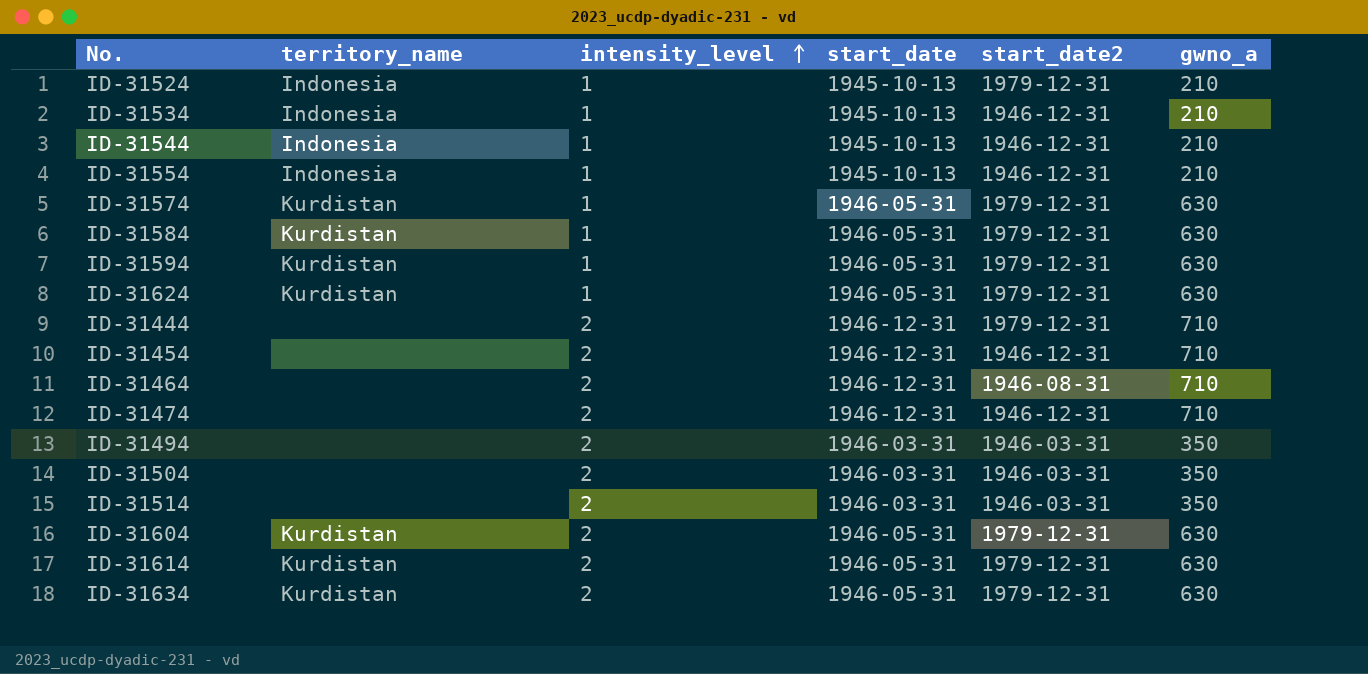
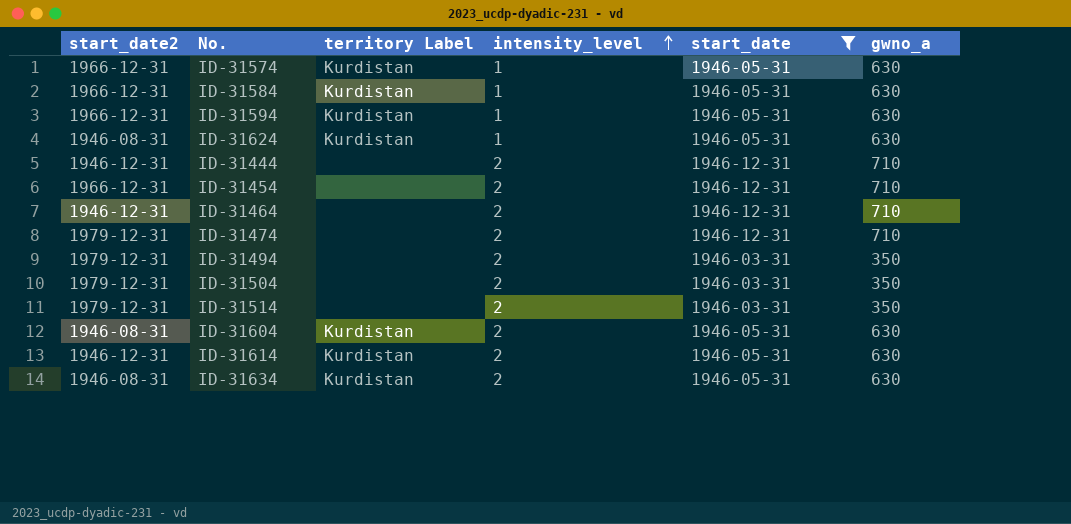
filter: none -> start_date != 1945-10-13
column start_date2 | position: 5 -> 1
column name: territory_name -> territory Label
ID-31574 | start_date2: 1979-12-31 -> 1966-12-31
ID-31584 | start_date2: 1979-12-31 -> 1966-12-31
ID-31594 | start_date2: 1979-12-31 -> 1966-12-31
ID-31624 | start_date2: 1979-12-31 -> 1946-08-31
ID-31444 | start_date2: 1979-12-31 -> 1946-12-31
ID-31454 | start_date2: 1946-12-31 -> 1966-12-31
ID-31464 | start_date2: 1946-08-31 -> 1946-12-31
ID-31474 | start_date2: 1946-12-31 -> 1979-12-31
ID-31494 | start_date2: 1946-03-31 -> 1979-12-31
ID-31504 | start_date2: 1946-03-31 -> 1979-12-31
ID-31514 | start_date2: 1946-03-31 -> 1979-12-31
ID-31604 | start_date2: 1979-12-31 -> 1946-08-31
ID-31614 | start_date2: 1979-12-31 -> 1946-12-31
ID-31634 | start_date2: 1979-12-31 -> 1946-08-31

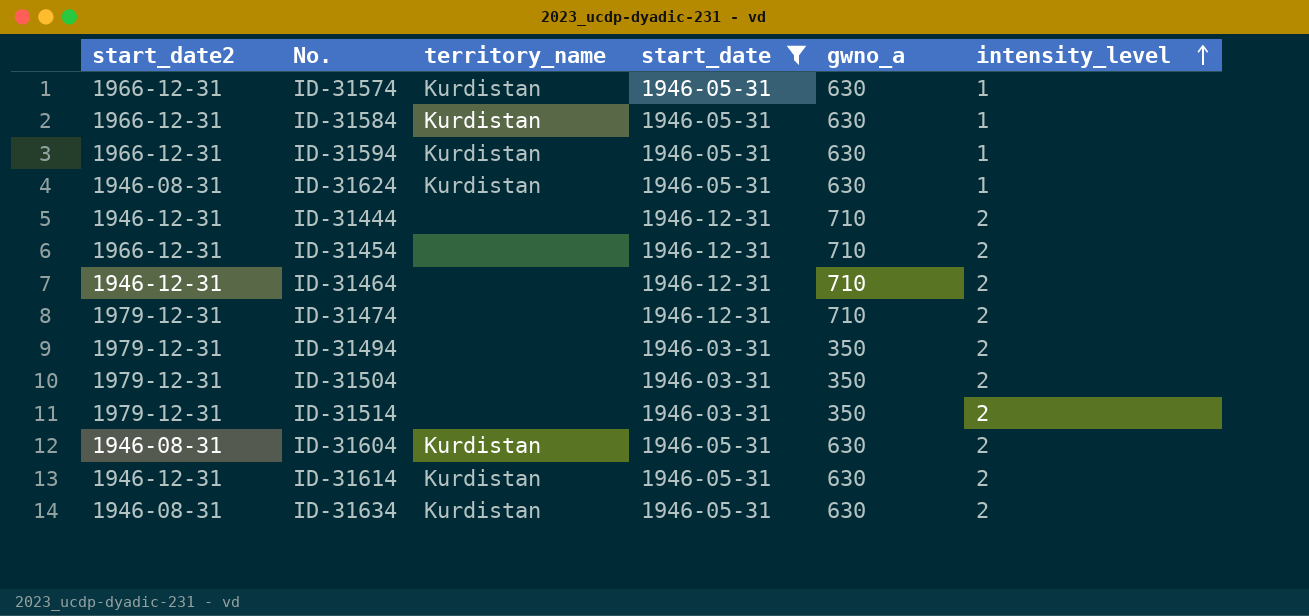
column name: territory Label -> territory_name
column intensity_level | position: 4 -> 6

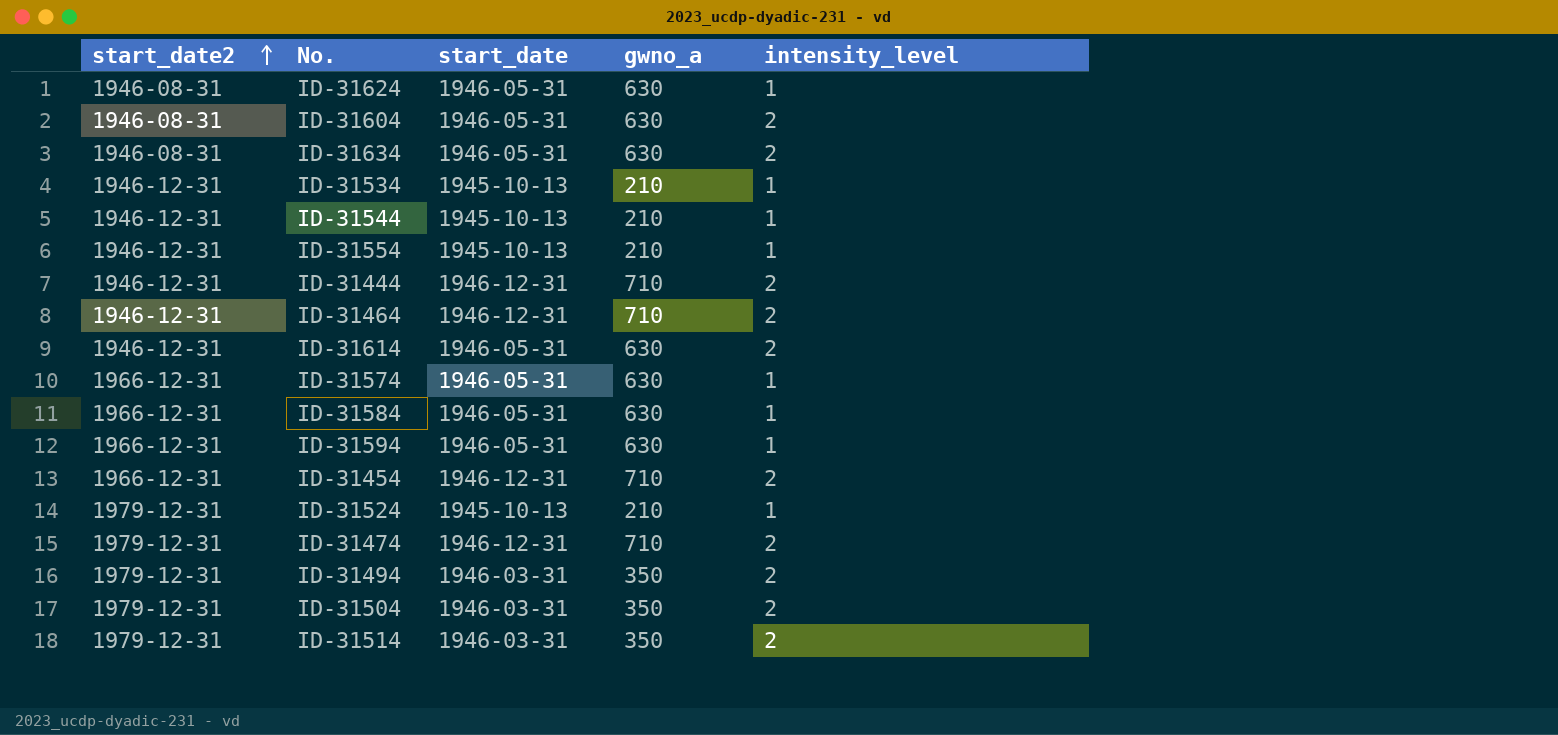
filter: start_date != 1945-10-13 -> none
row order: intensity_level ascending -> start_date2 ascending
column territory_name | position: 3 -> none

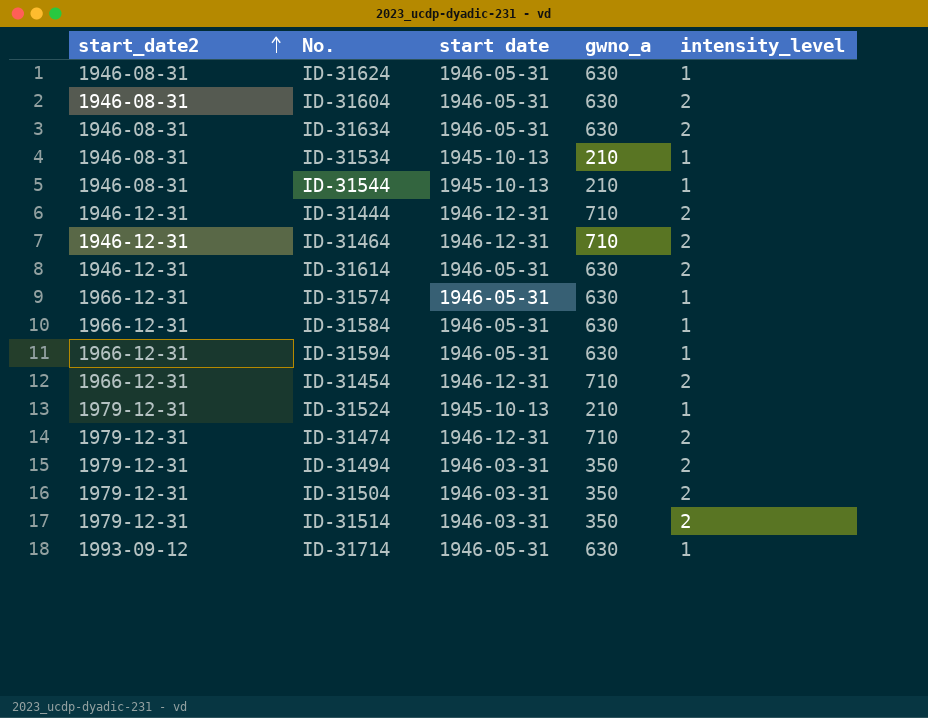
column name: start_date -> start date
row ID-31554: 1946-12-31 | 1945-10-13 | 210 | 1 -> none
ID-31534 | start_date2: 1946-12-31 -> 1946-08-31
ID-31544 | start_date2: 1946-12-31 -> 1946-08-31
row ID-31714: none -> 1993-09-12 | 1946-05-31 | 630 | 1

